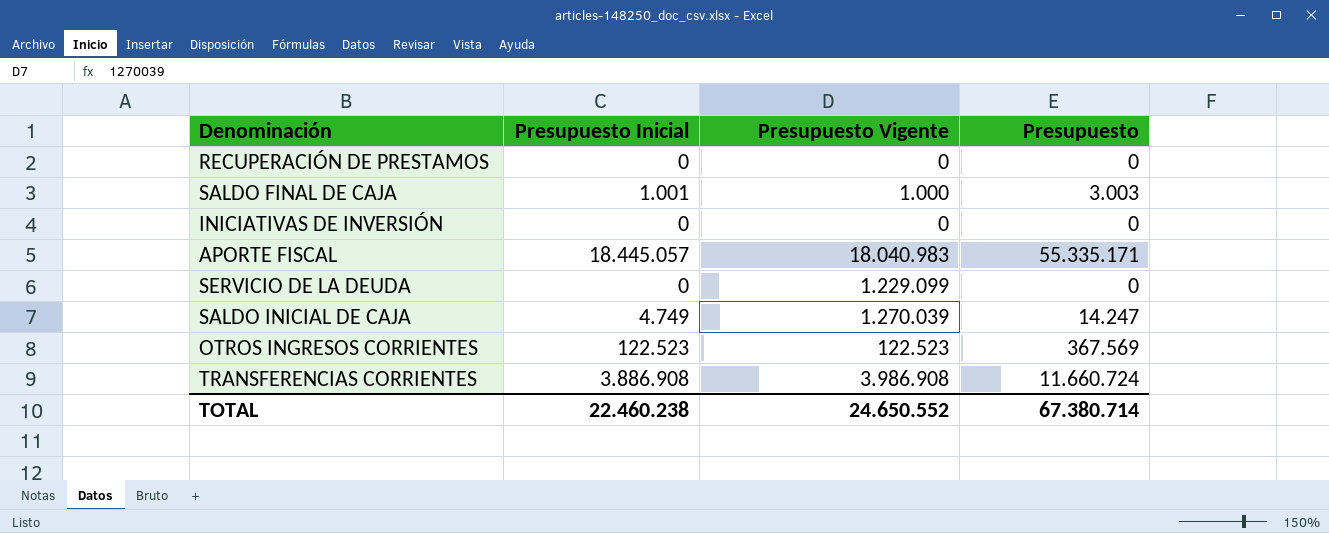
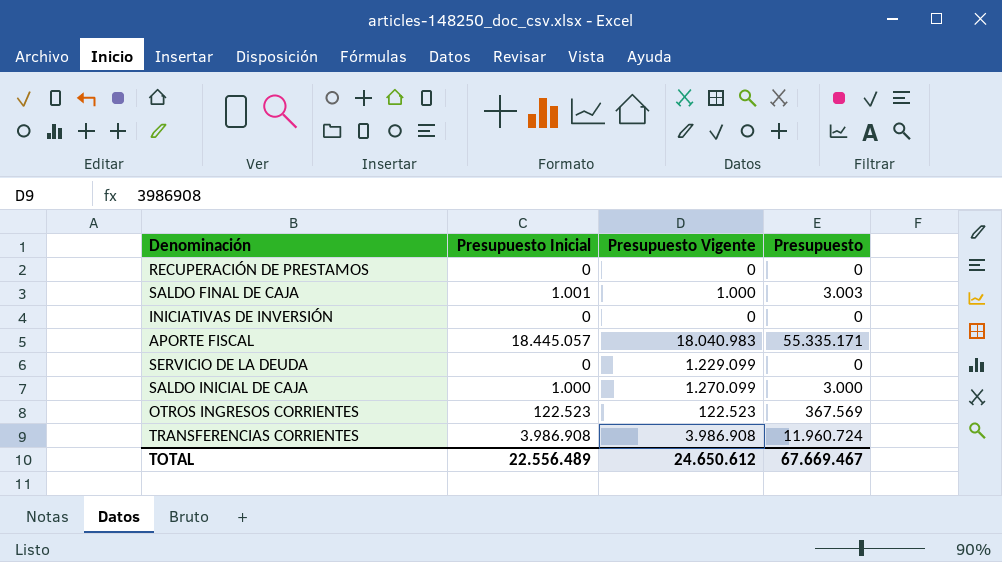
SALDO INICIAL DE CAJA | Presupuesto Inicial: 4.749 -> 1.000
SALDO INICIAL DE CAJA | Presupuesto Vigente: 1.270.039 -> 1.270.099
SALDO INICIAL DE CAJA | Presupuesto: 14.247 -> 3.000
TRANSFERENCIAS CORRIENTES | Presupuesto Inicial: 3.886.908 -> 3.986.908
TRANSFERENCIAS CORRIENTES | Presupuesto: 11.660.724 -> 11.960.724
TOTAL | Presupuesto Inicial: 22.460.238 -> 22.556.489
TOTAL | Presupuesto Vigente: 24.650.552 -> 24.650.612
TOTAL | Presupuesto: 67.380.714 -> 67.669.467

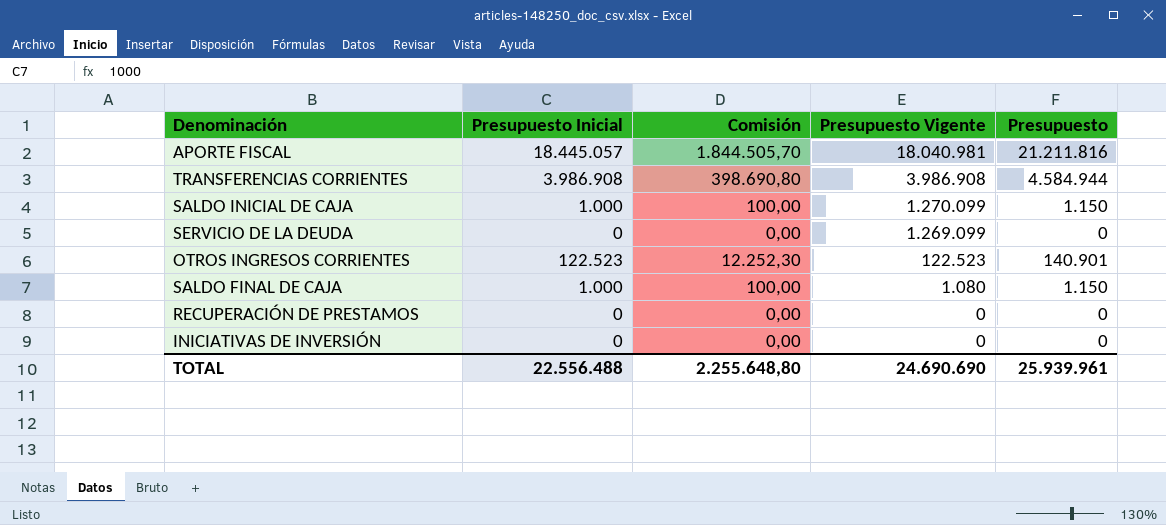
row order: none -> Presupuesto Vigente descending
column Comisión | formula: none -> [Presupuesto Inicial] * 0,1
column Presupuesto | formula: [Presupuesto Inicial] * 3 -> [Presupuesto Inicial] * 1,15
APORTE FISCAL | Presupuesto Vigente: 18.040.983 -> 18.040.981
SERVICIO DE LA DEUDA | Presupuesto Vigente: 1.229.099 -> 1.269.099
SALDO FINAL DE CAJA | Presupuesto Inicial: 1.001 -> 1.000
SALDO FINAL DE CAJA | Presupuesto Vigente: 1.000 -> 1.080
TOTAL | Presupuesto Inicial: 22.556.489 -> 22.556.488
TOTAL | Presupuesto Vigente: 24.650.612 -> 24.690.690
TOTAL | Presupuesto: 67.669.467 -> 25.939.961

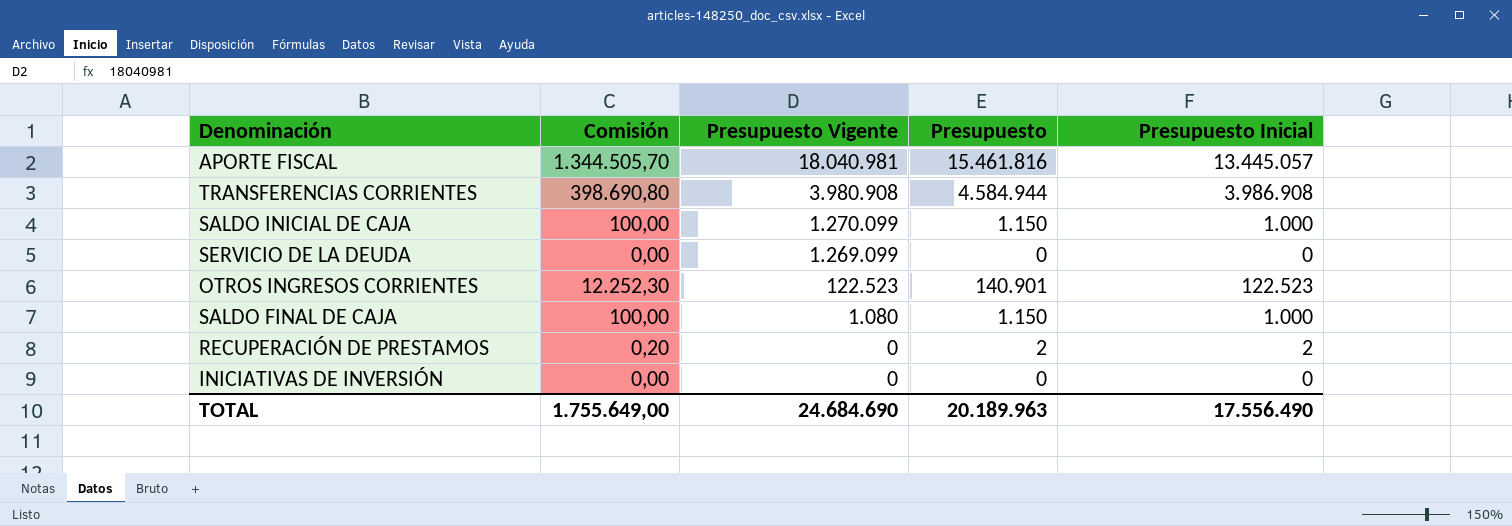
column Presupuesto Inicial | position: 2 -> 5
APORTE FISCAL | Comisión: 1.844.505,70 -> 1.344.505,70
APORTE FISCAL | Presupuesto: 21.211.816 -> 15.461.816
APORTE FISCAL | Presupuesto Inicial: 18.445.057 -> 13.445.057
TRANSFERENCIAS CORRIENTES | Presupuesto Vigente: 3.986.908 -> 3.980.908
RECUPERACIÓN DE PRESTAMOS | Comisión: 0,00 -> 0,20
RECUPERACIÓN DE PRESTAMOS | Presupuesto: 0 -> 2
RECUPERACIÓN DE PRESTAMOS | Presupuesto Inicial: 0 -> 2
TOTAL | Comisión: 2.255.648,80 -> 1.755.649,00
TOTAL | Presupuesto Vigente: 24.690.690 -> 24.684.690
TOTAL | Presupuesto: 25.939.961 -> 20.189.963
TOTAL | Presupuesto Inicial: 22.556.488 -> 17.556.490

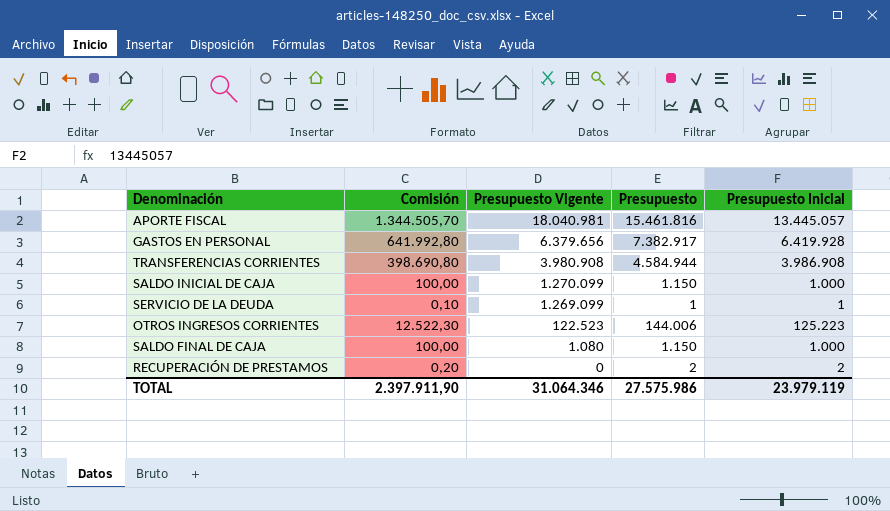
row INICIATIVAS DE INVERSIÓN: 0,00 | 0 | 0 | 0 -> none
row GASTOS EN PERSONAL: none -> 641.992,80 | 6.379.656 | 7.382.917 | 6.419.928
SERVICIO DE LA DEUDA | Comisión: 0,00 -> 0,10
SERVICIO DE LA DEUDA | Presupuesto: 0 -> 1
SERVICIO DE LA DEUDA | Presupuesto Inicial: 0 -> 1
OTROS INGRESOS CORRIENTES | Comisión: 12.252,30 -> 12.522,30
OTROS INGRESOS CORRIENTES | Presupuesto: 140.901 -> 144.006
OTROS INGRESOS CORRIENTES | Presupuesto Inicial: 122.523 -> 125.223
TOTAL | Comisión: 1.755.649,00 -> 2.397.911,90
TOTAL | Presupuesto Vigente: 24.684.690 -> 31.064.346
TOTAL | Presupuesto: 20.189.963 -> 27.575.986
TOTAL | Presupuesto Inicial: 17.556.490 -> 23.979.119

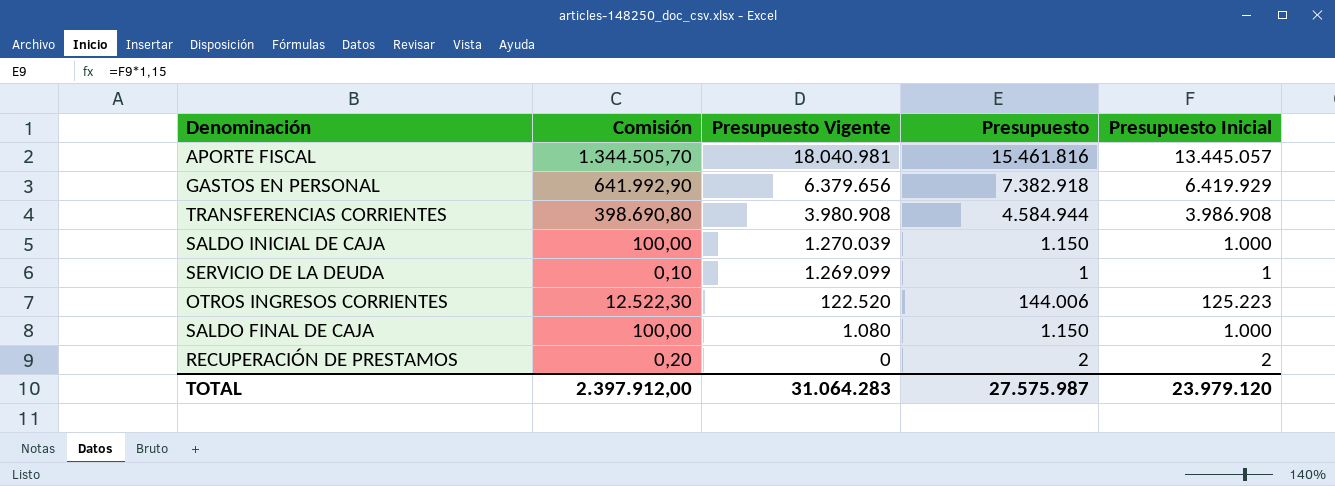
GASTOS EN PERSONAL | Comisión: 641.992,80 -> 641.992,90
GASTOS EN PERSONAL | Presupuesto: 7.382.917 -> 7.382.918
GASTOS EN PERSONAL | Presupuesto Inicial: 6.419.928 -> 6.419.929
SALDO INICIAL DE CAJA | Presupuesto Vigente: 1.270.099 -> 1.270.039
OTROS INGRESOS CORRIENTES | Presupuesto Vigente: 122.523 -> 122.520
TOTAL | Comisión: 2.397.911,90 -> 2.397.912,00
TOTAL | Presupuesto Vigente: 31.064.346 -> 31.064.283
TOTAL | Presupuesto: 27.575.986 -> 27.575.987
TOTAL | Presupuesto Inicial: 23.979.119 -> 23.979.120

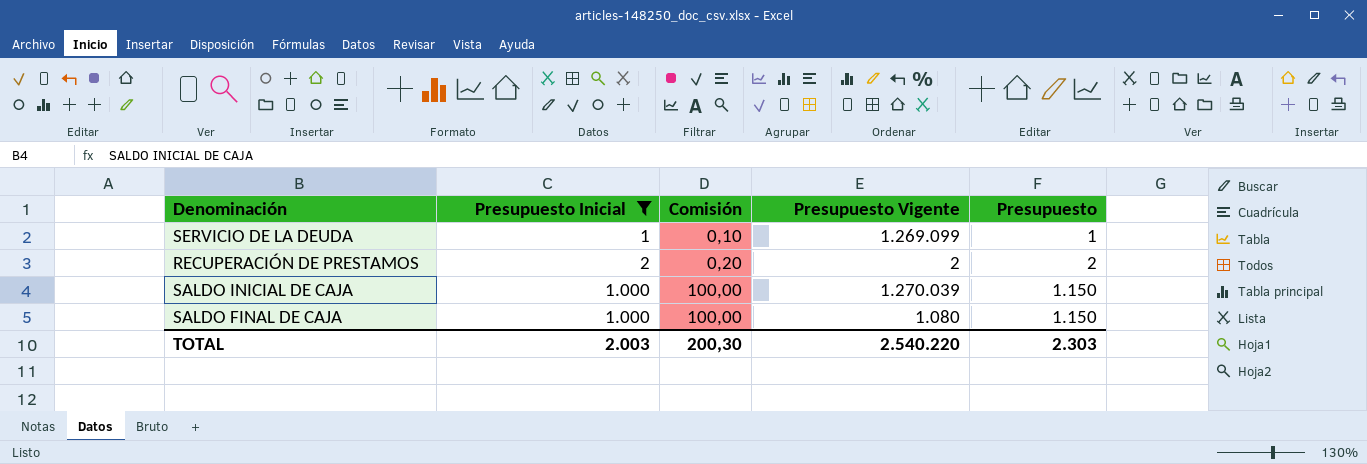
filter: none -> Presupuesto Inicial <= 1.000
row order: Presupuesto Vigente descending -> Presupuesto Inicial ascending
column Presupuesto Inicial | position: 5 -> 2
RECUPERACIÓN DE PRESTAMOS | Presupuesto Vigente: 0 -> 2
TOTAL | Presupuesto Inicial: 23.979.120 -> 2.003
TOTAL | Comisión: 2.397.912,00 -> 200,30
TOTAL | Presupuesto Vigente: 31.064.283 -> 2.540.220
TOTAL | Presupuesto: 27.575.987 -> 2.303

